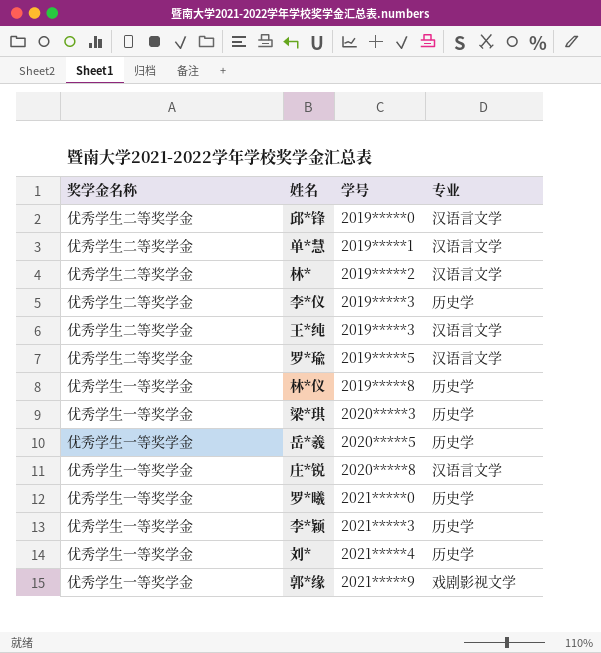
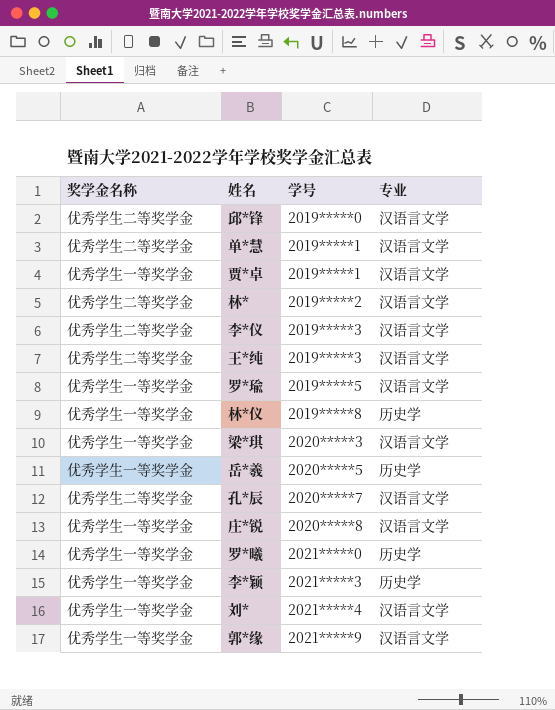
row 贾*卓: none -> 优秀学生一等奖学金 | 2019*****1 | 汉语言文学
李*仪 | 专业: 历史学 -> 汉语言文学
罗*瑜 | 奖学金名称: 优秀学生二等奖学金 -> 优秀学生一等奖学金
梁*琪 | 专业: 历史学 -> 汉语言文学
row 孔*辰: none -> 优秀学生二等奖学金 | 2020*****7 | 汉语言文学
刘* | 专业: 历史学 -> 汉语言文学
郭*缘 | 专业: 戏剧影视文学 -> 汉语言文学

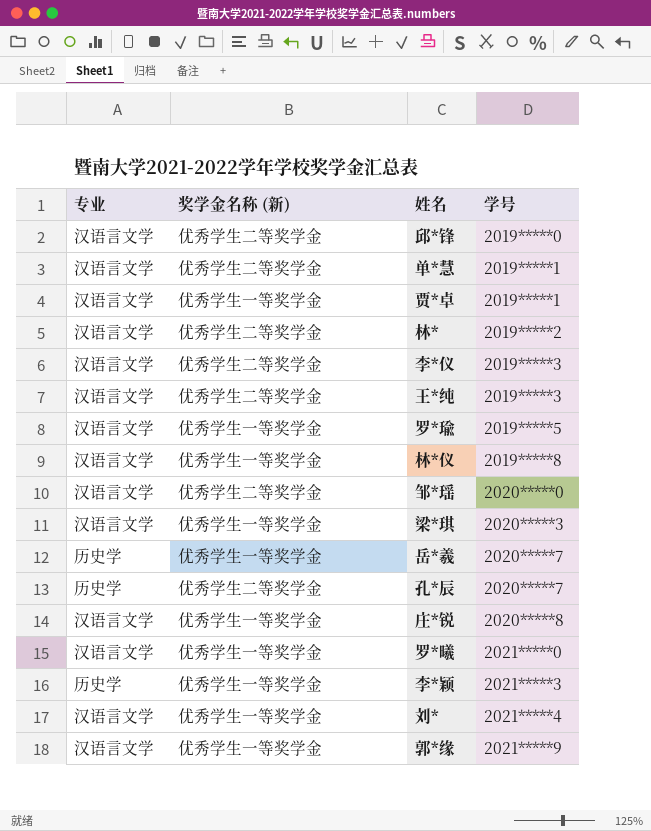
column 专业 | position: 4 -> 1
column name: 奖学金名称 -> 奖学金名称 (新)
林*仪 | 专业: 历史学 -> 汉语言文学
row 邹*瑶: none -> 汉语言文学 | 优秀学生二等奖学金 | 2020*****0
岳*羲 | 学号: 2020*****5 -> 2020*****7
孔*辰 | 专业: 汉语言文学 -> 历史学
罗*曦 | 专业: 历史学 -> 汉语言文学

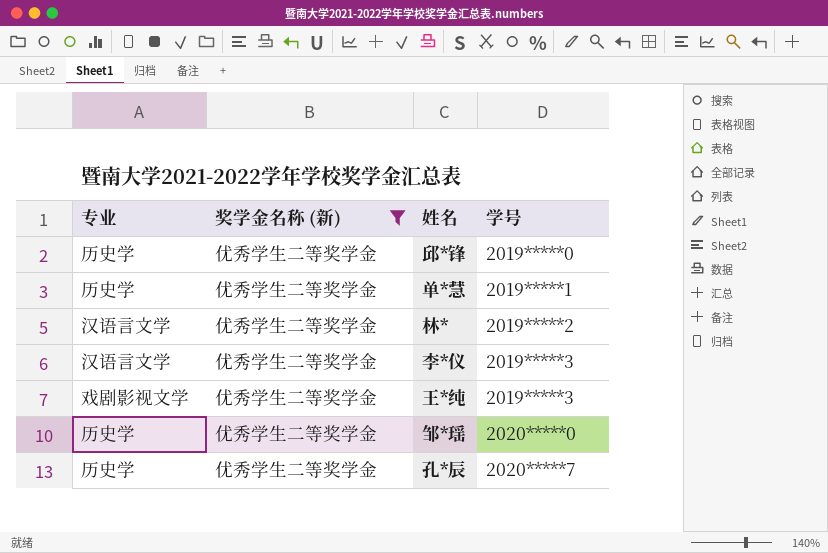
filter: none -> 奖学金名称 (新) = 优秀学生二等奖学金
邱*锋 | 专业: 汉语言文学 -> 历史学
单*慧 | 专业: 汉语言文学 -> 历史学
王*纯 | 专业: 汉语言文学 -> 戏剧影视文学
邹*瑶 | 专业: 汉语言文学 -> 历史学

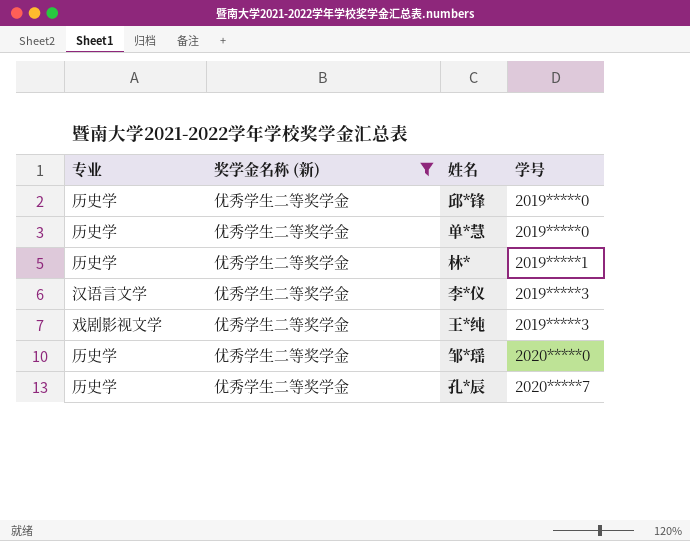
单*慧 | 学号: 2019*****1 -> 2019*****0
林* | 专业: 汉语言文学 -> 历史学
林* | 学号: 2019*****2 -> 2019*****1

